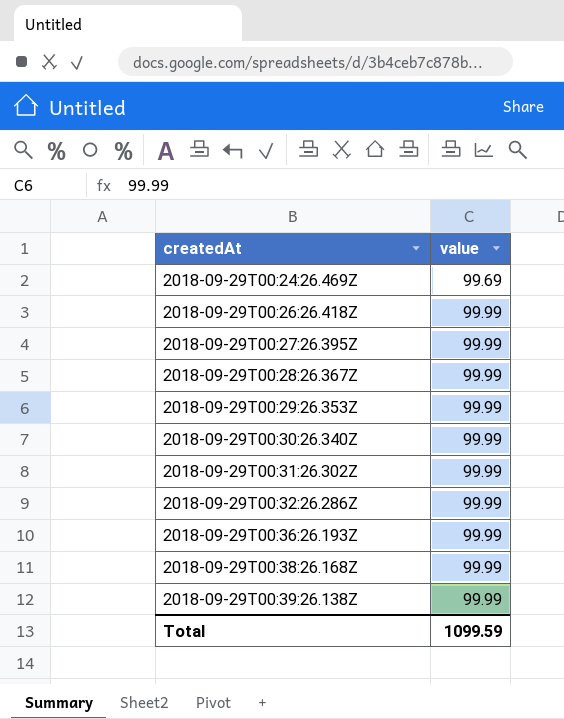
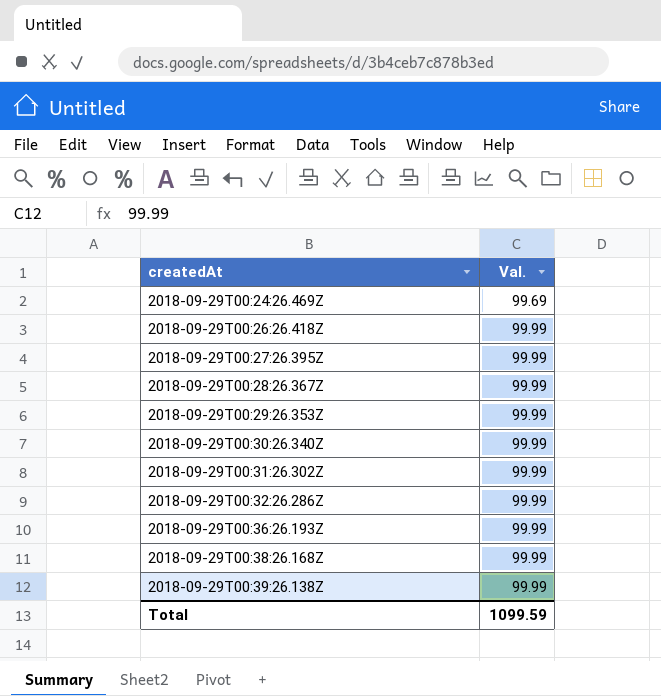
column name: value -> Val.

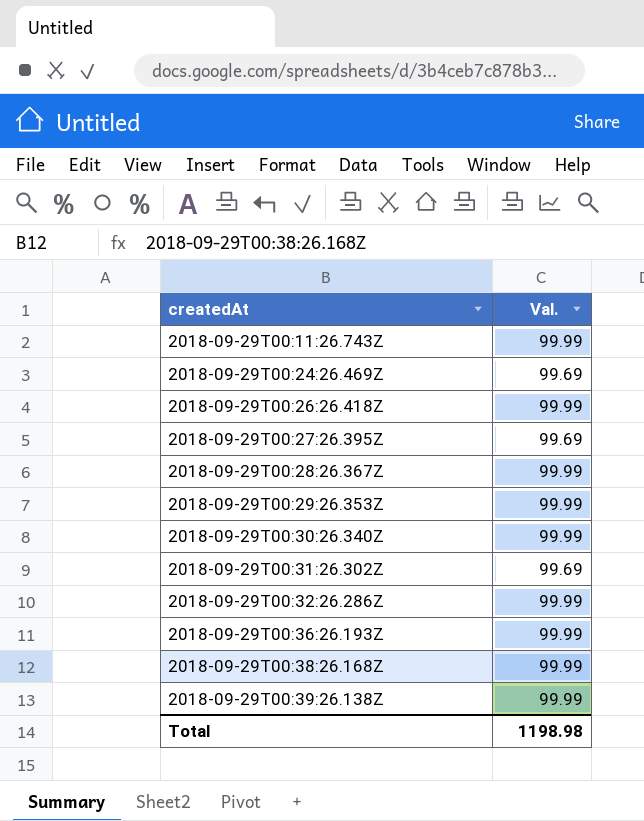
row 2018-09-29T00:11:26.743Z: none -> 99.99
2018-09-29T00:27:26.395Z | Val.: 99.99 -> 99.69
2018-09-29T00:31:26.302Z | Val.: 99.99 -> 99.69
Total | Val.: 1099.59 -> 1198.98

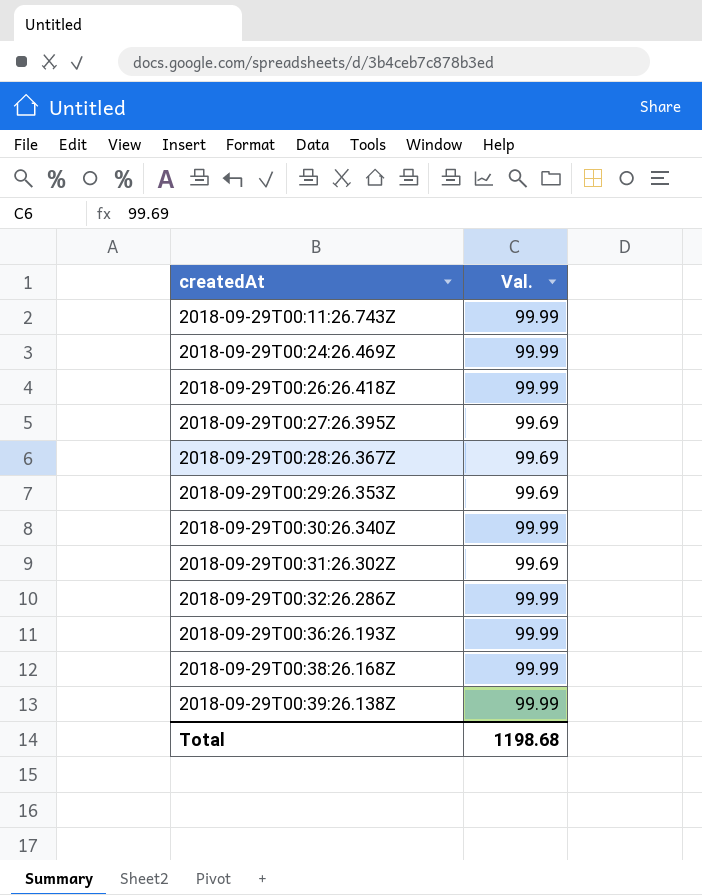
2018-09-29T00:24:26.469Z | Val.: 99.69 -> 99.99
2018-09-29T00:28:26.367Z | Val.: 99.99 -> 99.69
2018-09-29T00:29:26.353Z | Val.: 99.99 -> 99.69
Total | Val.: 1198.98 -> 1198.68

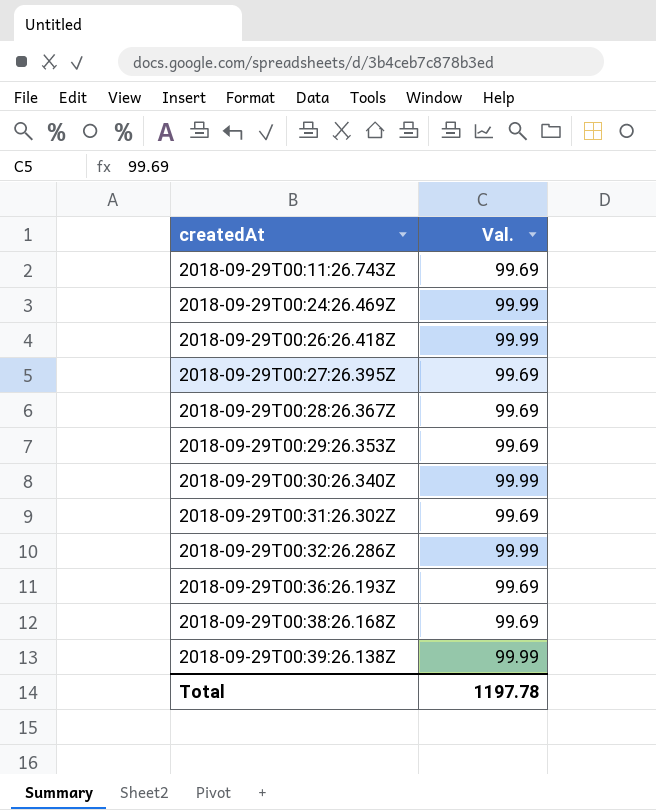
2018-09-29T00:11:26.743Z | Val.: 99.99 -> 99.69
2018-09-29T00:36:26.193Z | Val.: 99.99 -> 99.69
2018-09-29T00:38:26.168Z | Val.: 99.99 -> 99.69
Total | Val.: 1198.68 -> 1197.78

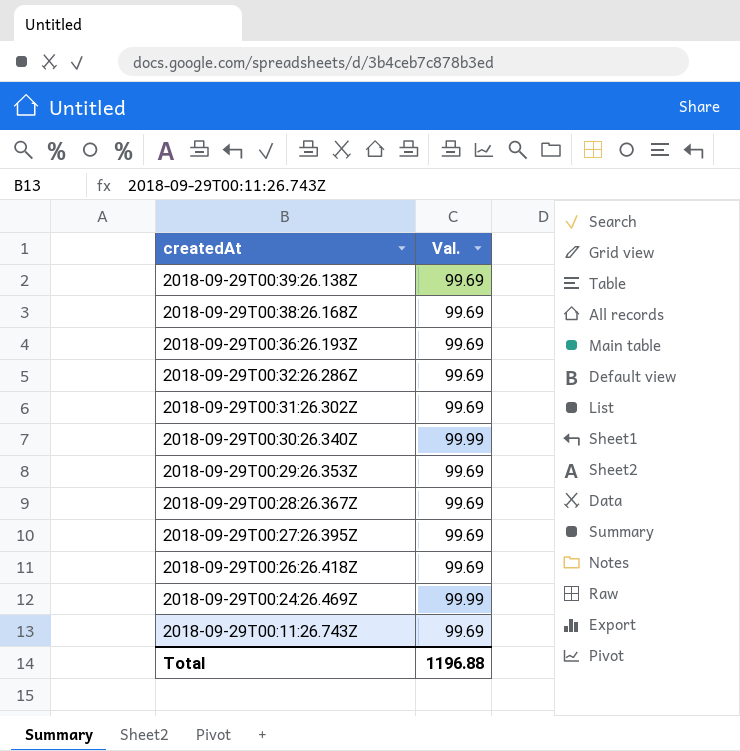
row order: createdAt ascending -> createdAt descending
2018-09-29T00:39:26.138Z | Val.: 99.99 -> 99.69
2018-09-29T00:32:26.286Z | Val.: 99.99 -> 99.69
2018-09-29T00:26:26.418Z | Val.: 99.99 -> 99.69
Total | Val.: 1197.78 -> 1196.88

